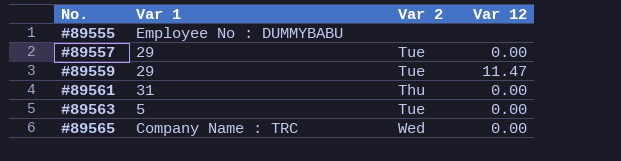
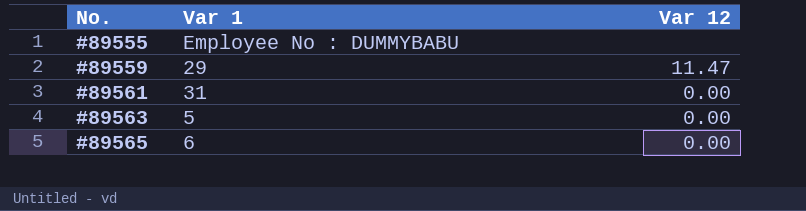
column Var 2 | position: 3 -> none
row #89557: 29 | Tue | 0.00 -> none
#89565 | Var 1: Company Name : TRC -> 6

